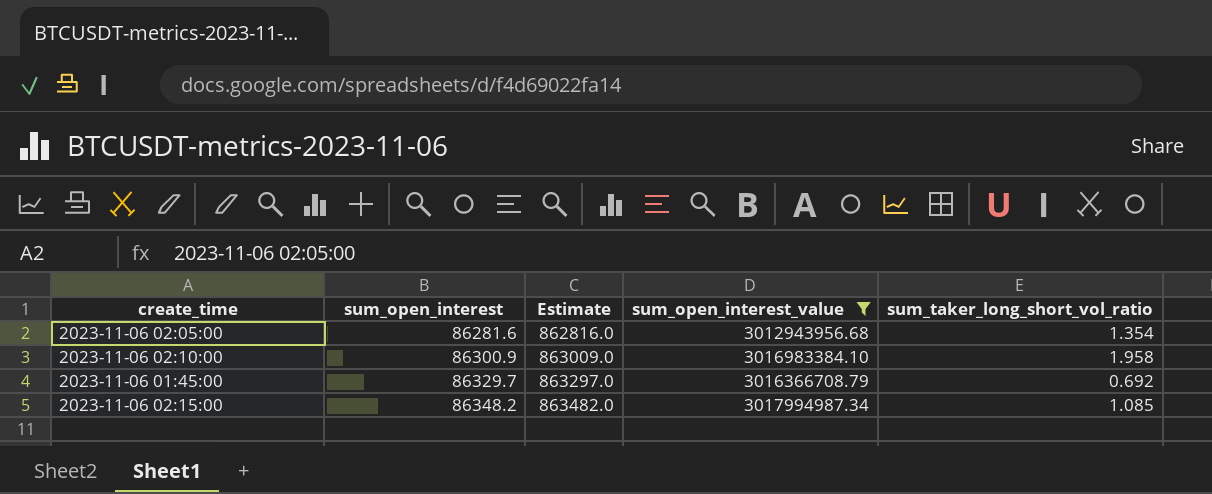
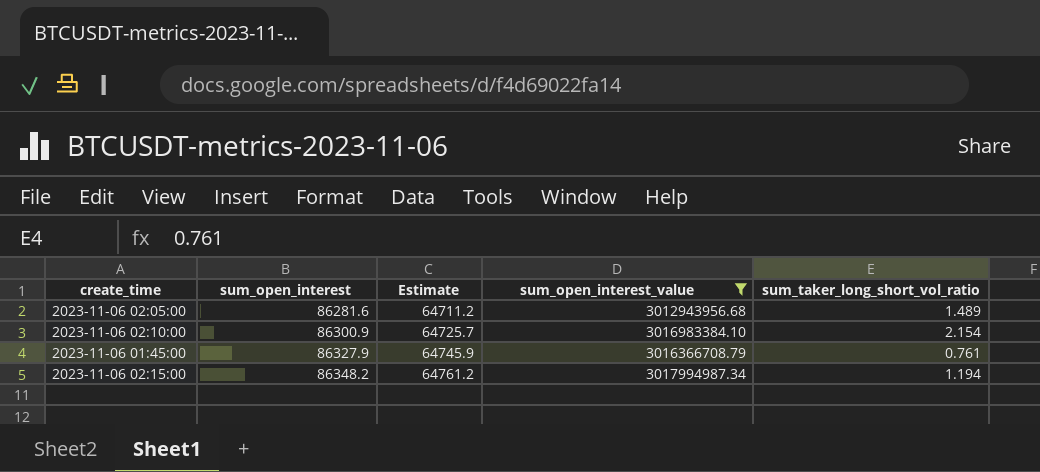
column Estimate | formula: [sum_open_interest] * 10 -> [sum_open_interest] * 0.75
2023-11-06 02:05:00 | sum_taker_long_short_vol_ratio: 1.354 -> 1.489
2023-11-06 02:10:00 | sum_taker_long_short_vol_ratio: 1.958 -> 2.154
2023-11-06 01:45:00 | sum_open_interest: 86329.7 -> 86327.9
2023-11-06 01:45:00 | sum_taker_long_short_vol_ratio: 0.692 -> 0.761
2023-11-06 02:15:00 | sum_taker_long_short_vol_ratio: 1.085 -> 1.194

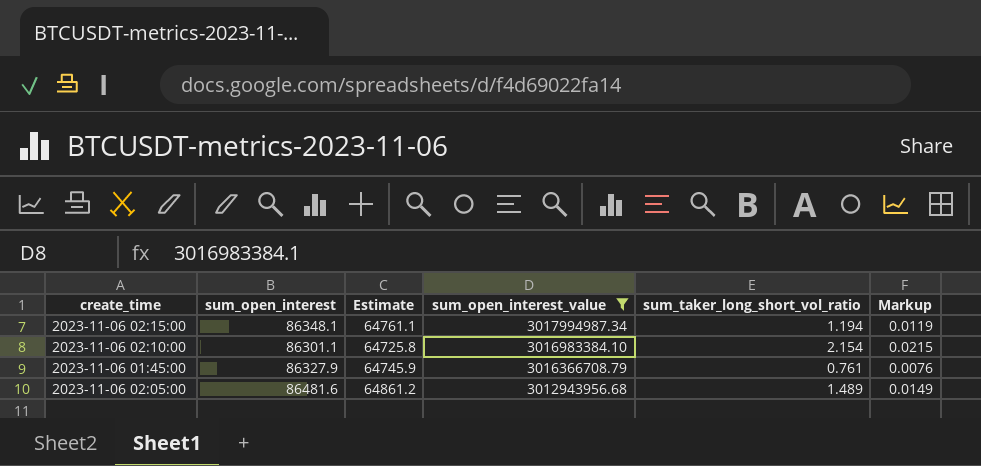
row order: sum_open_interest ascending -> sum_open_interest_value descending
column Markup | formula: none -> [sum_taker_long_short_vol_ratio] * 0.01
2023-11-06 02:15:00 | sum_open_interest: 86348.2 -> 86348.1
2023-11-06 02:15:00 | Estimate: 64761.2 -> 64761.1
2023-11-06 02:10:00 | sum_open_interest: 86300.9 -> 86301.1
2023-11-06 02:10:00 | Estimate: 64725.7 -> 64725.8
2023-11-06 02:05:00 | sum_open_interest: 86281.6 -> 86481.6
2023-11-06 02:05:00 | Estimate: 64711.2 -> 64861.2

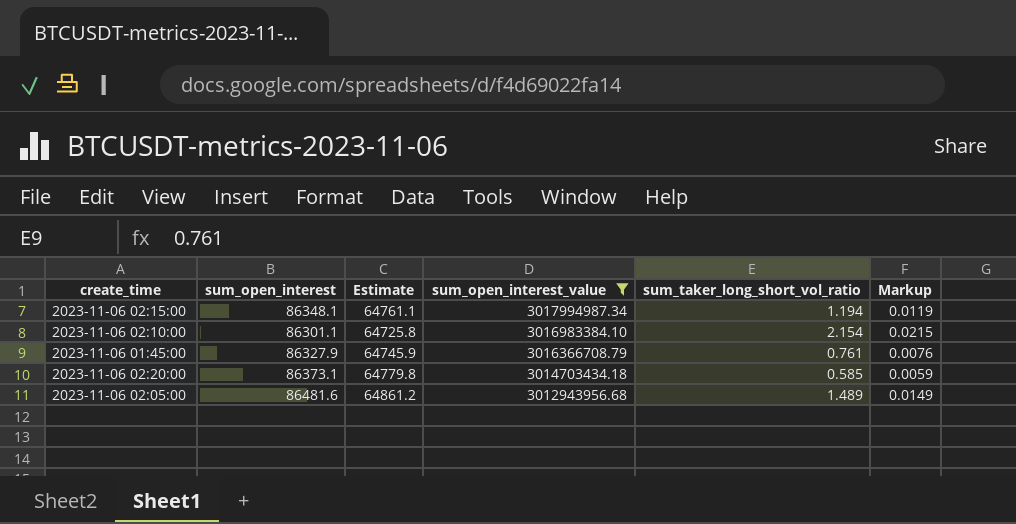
row 2023-11-06 02:20:00: none -> 86373.1 | 64779.8 | 3014703434.18 | 0.585 | 0.0059

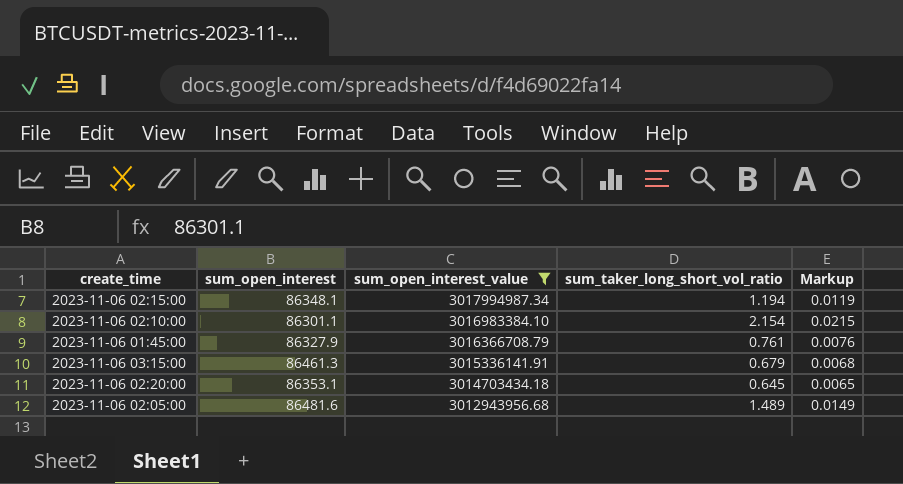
column Estimate | formula: [sum_open_interest] * 0.75 -> none
row 2023-11-06 03:15:00: none -> 86461.3 | 3015336141.91 | 0.679 | 0.0068
2023-11-06 02:20:00 | sum_open_interest: 86373.1 -> 86353.1
2023-11-06 02:20:00 | sum_taker_long_short_vol_ratio: 0.585 -> 0.645
2023-11-06 02:20:00 | Markup: 0.0059 -> 0.0065

